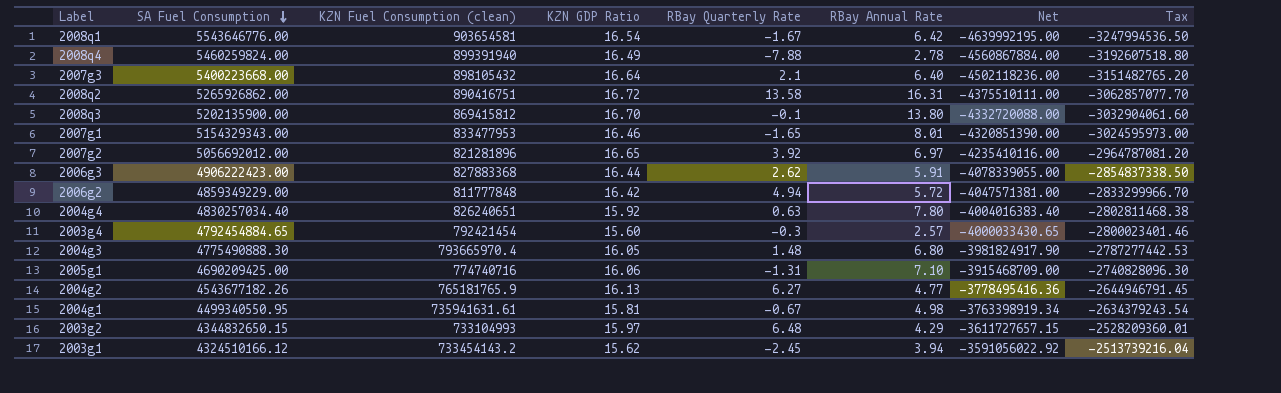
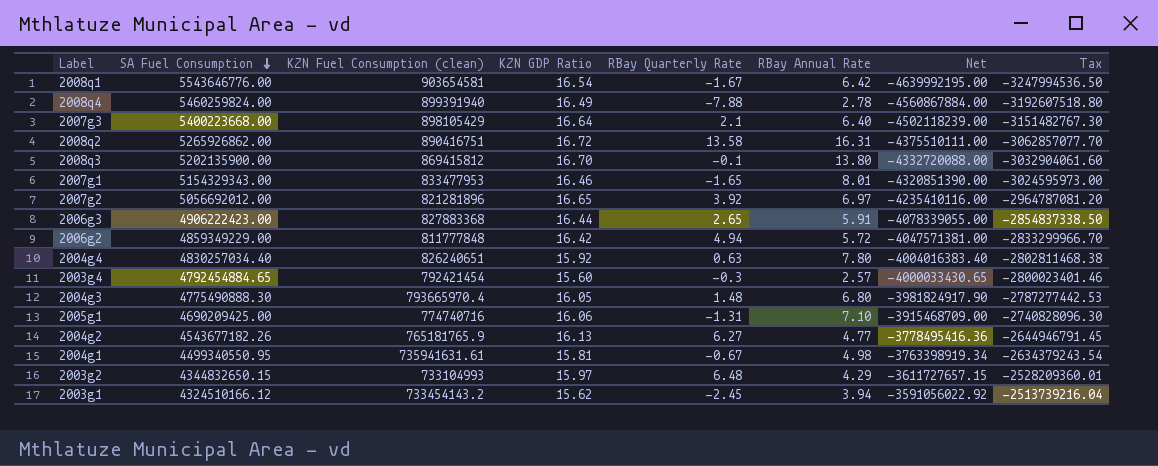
2007g3 | KZN Fuel Consumption (clean): 898105432 -> 898105429
2007g3 | Net: -4502118236.00 -> -4502118239.00
2007g3 | Tax: -3151482765.20 -> -3151482767.30
2006g3 | RBay Quarterly Rate: 2.62 -> 2.65

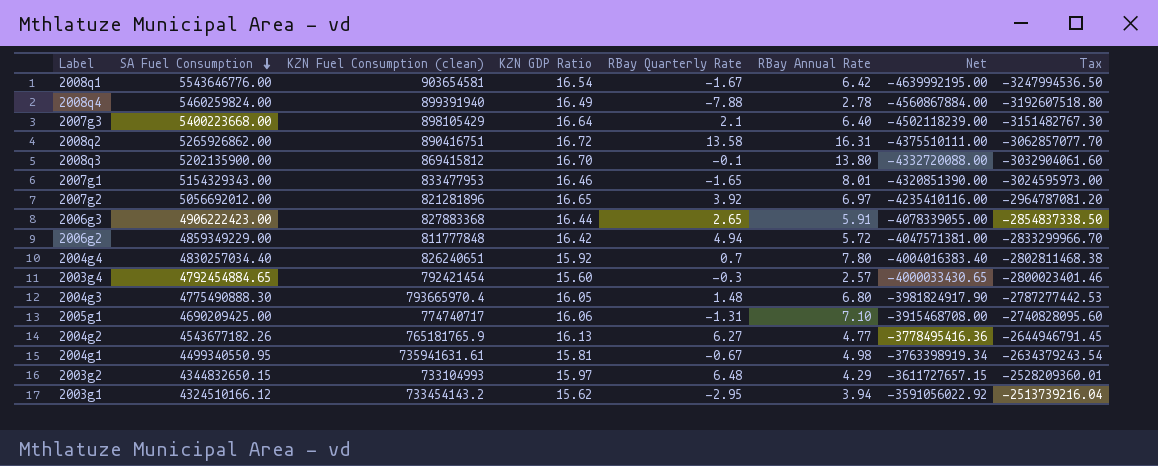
2004g4 | RBay Quarterly Rate: 0.63 -> 0.7
2005g1 | KZN Fuel Consumption (clean): 774740716 -> 774740717
2005g1 | Net: -3915468709.00 -> -3915468708.00
2005g1 | Tax: -2740828096.30 -> -2740828095.60
2003g1 | RBay Quarterly Rate: -2.45 -> -2.95

